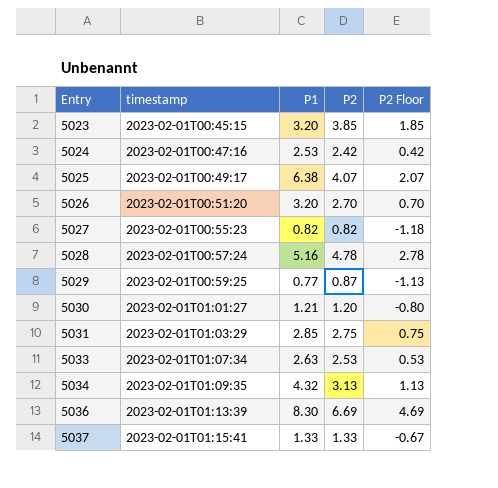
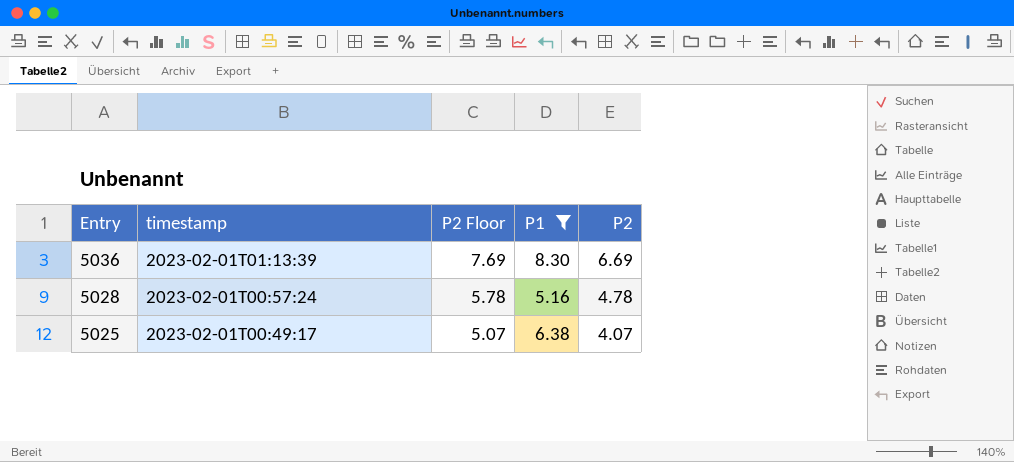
filter: none -> P1 >= 5.16
row order: Entry ascending -> Entry descending
column P2 Floor | formula: [P2] - 2 -> [P2] + 1
column P2 Floor | position: 5 -> 3

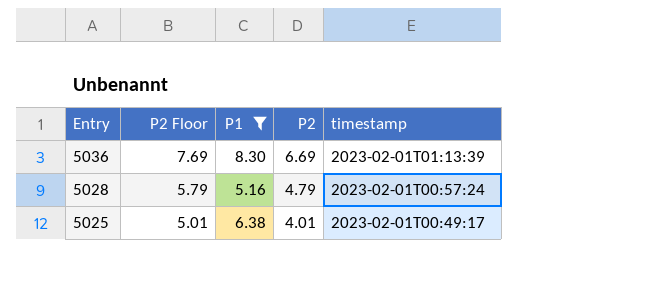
column timestamp | position: 2 -> 5
5028 | P2 Floor: 5.78 -> 5.79
5028 | P2: 4.78 -> 4.79
5025 | P2 Floor: 5.07 -> 5.01
5025 | P2: 4.07 -> 4.01

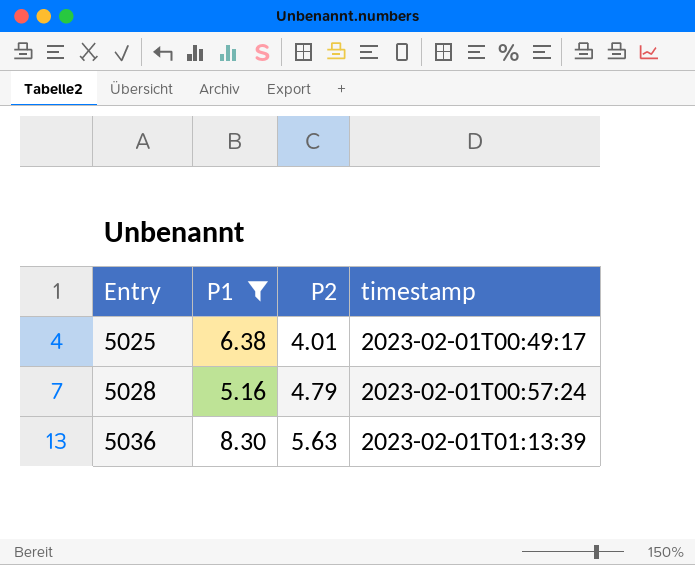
row order: Entry descending -> Entry ascending
column P2 Floor | formula: [P2] + 1 -> none
5036 | P2: 6.69 -> 5.63

